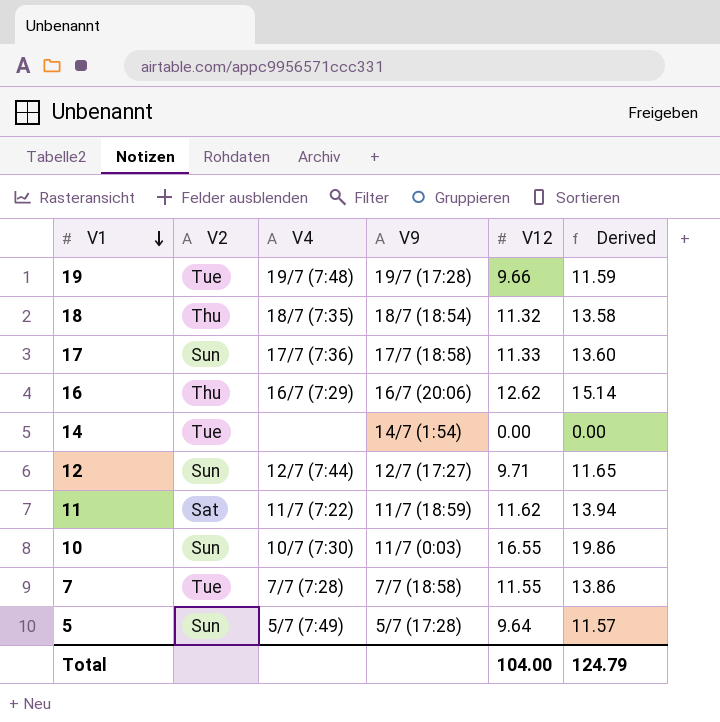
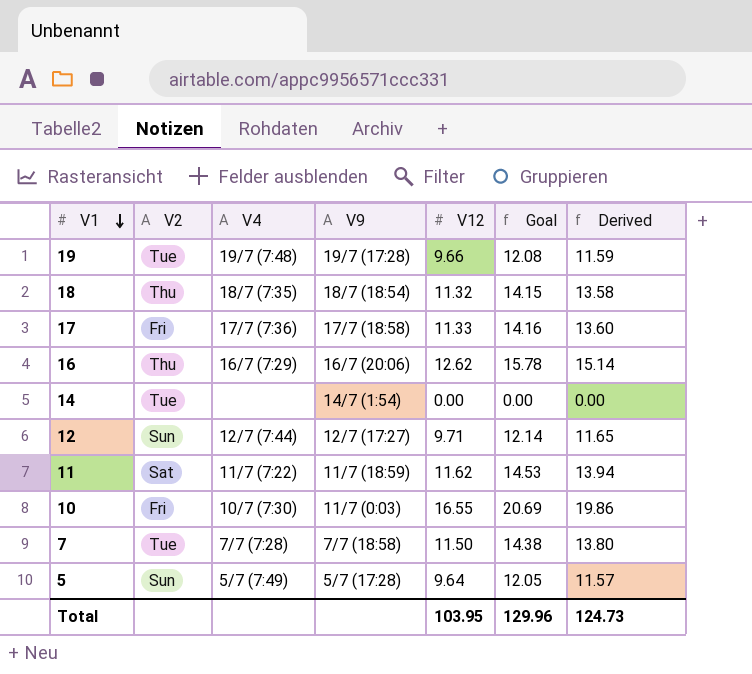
column Goal | formula: none -> [V12] * 1.25
17 | V2: Sun -> Fri
10 | V2: Sun -> Fri
7 | V12: 11.55 -> 11.50
7 | Derived: 13.86 -> 13.80
Total | V12: 104.00 -> 103.95
Total | Derived: 124.79 -> 124.73

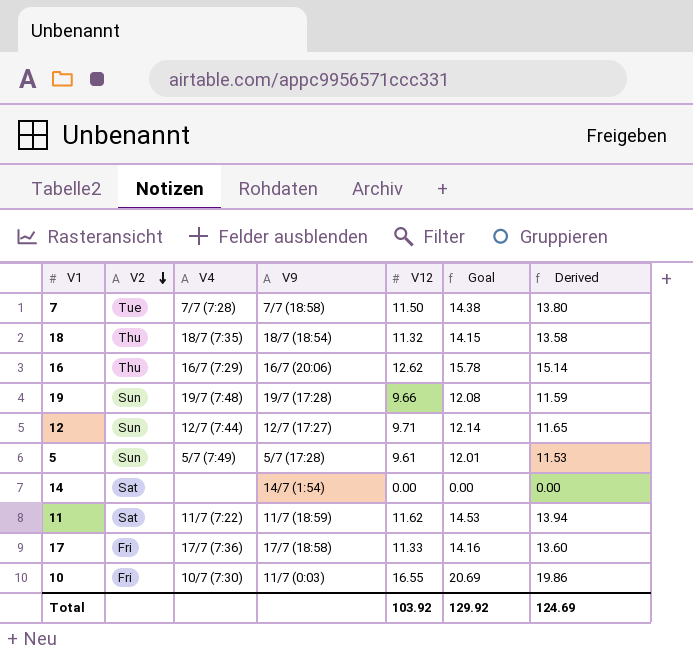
row order: V1 descending -> V2 descending
19 | V2: Tue -> Sun
5 | V12: 9.64 -> 9.61
5 | Goal: 12.05 -> 12.01
5 | Derived: 11.57 -> 11.53
14 | V2: Tue -> Sat
Total | V12: 103.95 -> 103.92
Total | Goal: 129.96 -> 129.92
Total | Derived: 124.73 -> 124.69

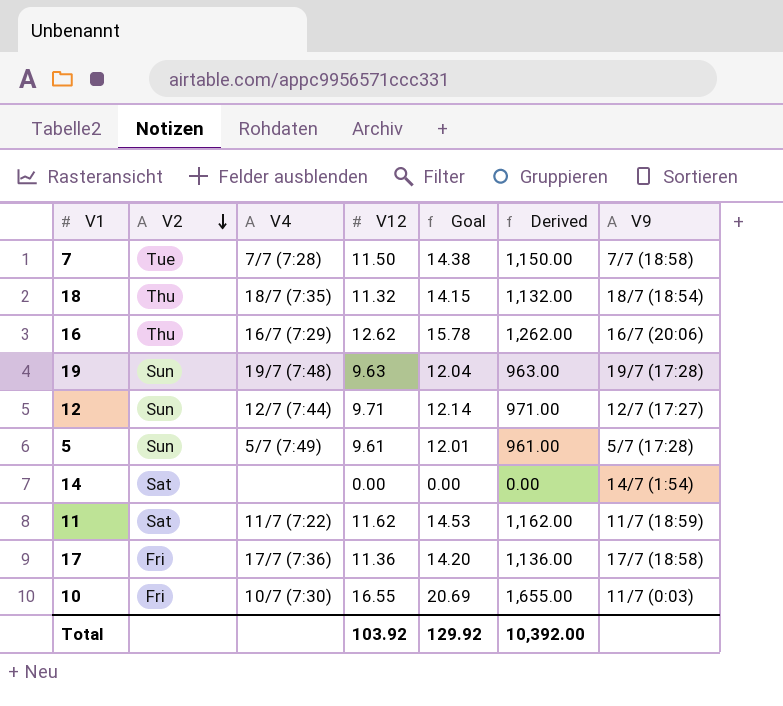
column Derived | formula: [V12] * 1.2 -> [V12] * 100
column V9 | position: 4 -> 7
19 | V12: 9.66 -> 9.63
19 | Goal: 12.08 -> 12.04
17 | V12: 11.33 -> 11.36
17 | Goal: 14.16 -> 14.20
Total | Derived: 124.69 -> 10,392.00

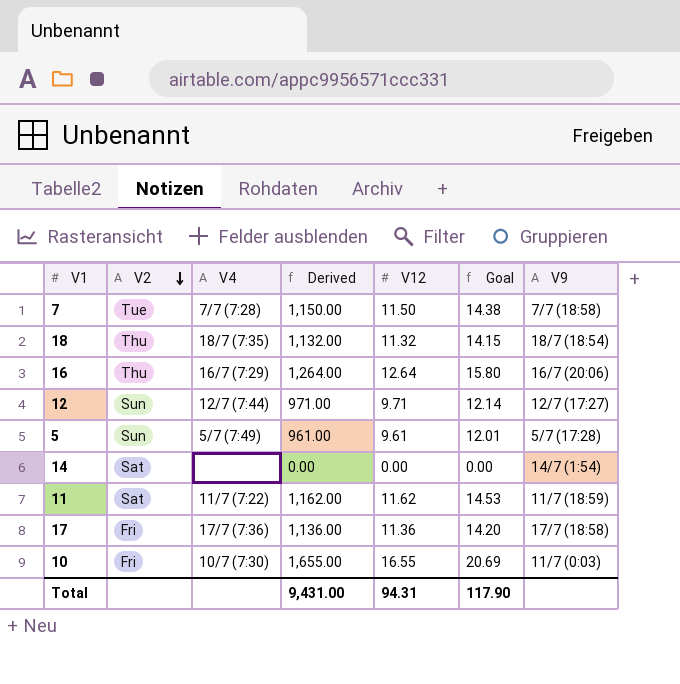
column Derived | position: 6 -> 4
row 19: Sun | 19/7 (7:48) | 9.63 | 12.04 | 963.00 | 19/7 (17:28) -> none
16 | Derived: 1,262.00 -> 1,264.00
16 | V12: 12.62 -> 12.64
16 | Goal: 15.78 -> 15.80
Total | Derived: 10,392.00 -> 9,431.00
Total | V12: 103.92 -> 94.31
Total | Goal: 129.92 -> 117.90

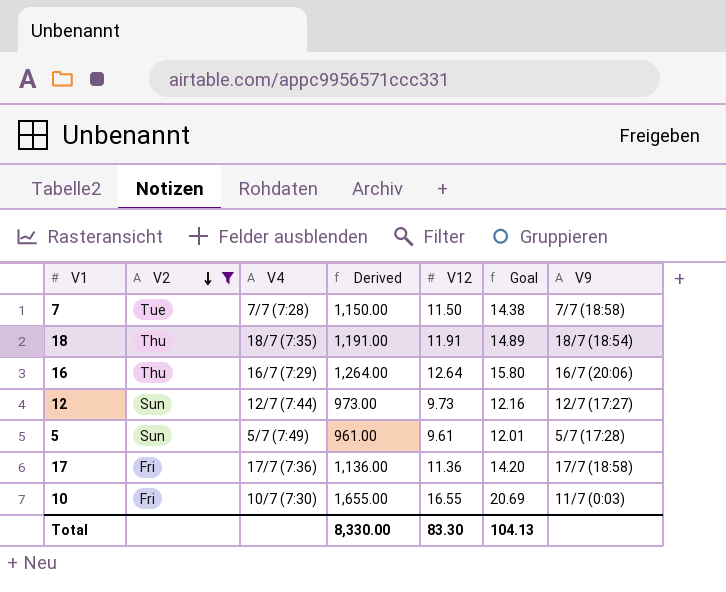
filter: none -> V2 != Sat
18 | Derived: 1,132.00 -> 1,191.00
18 | V12: 11.32 -> 11.91
18 | Goal: 14.15 -> 14.89
12 | Derived: 971.00 -> 973.00
12 | V12: 9.71 -> 9.73
12 | Goal: 12.14 -> 12.16
Total | Derived: 9,431.00 -> 8,330.00
Total | V12: 94.31 -> 83.30
Total | Goal: 117.90 -> 104.13

